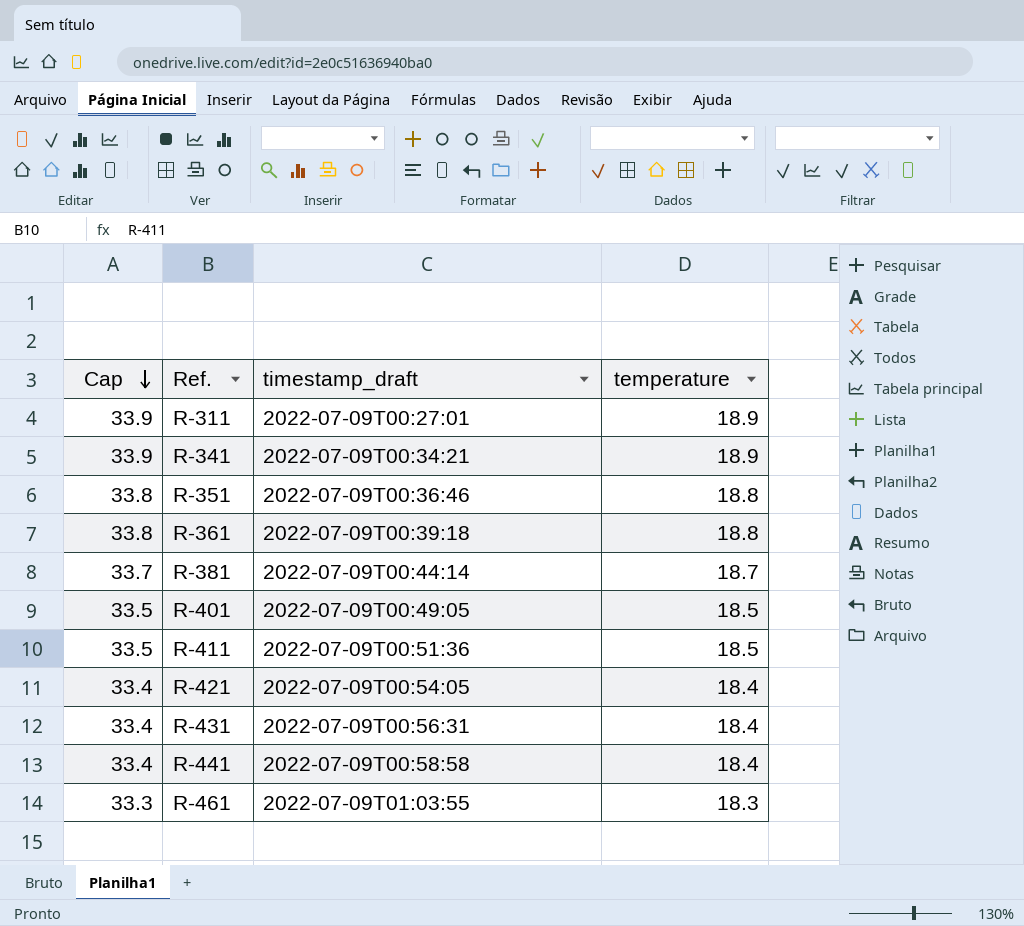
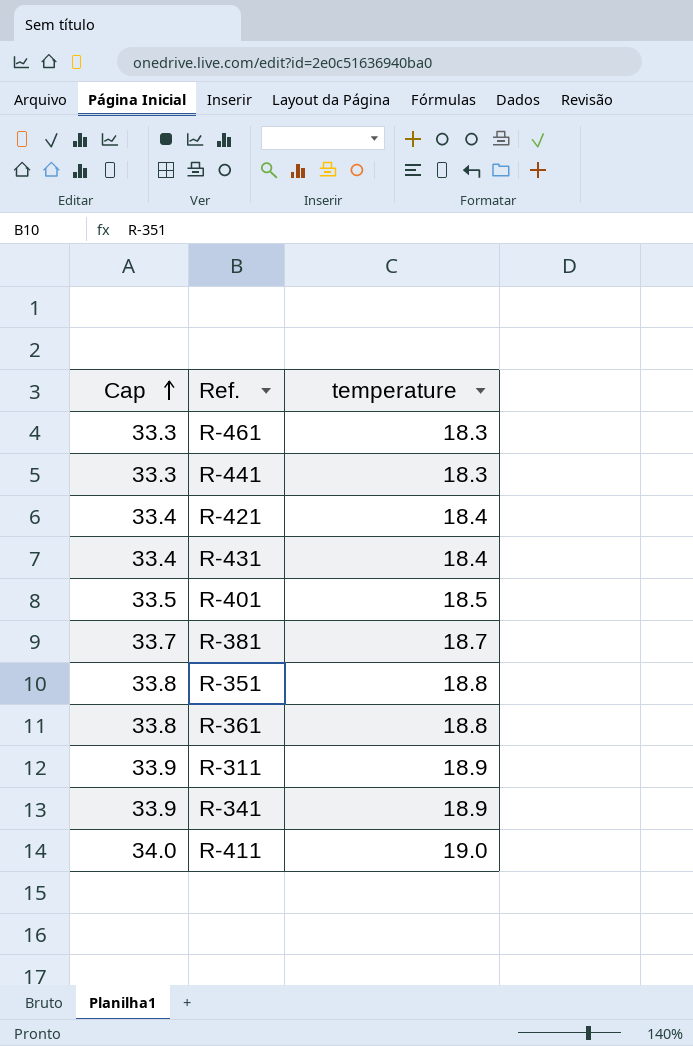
row order: Cap descending -> Cap ascending
column timestamp_draft | position: 3 -> none
R-441 | Cap: 33.4 -> 33.3
R-441 | temperature: 18.4 -> 18.3
R-411 | Cap: 33.5 -> 34.0
R-411 | temperature: 18.5 -> 19.0

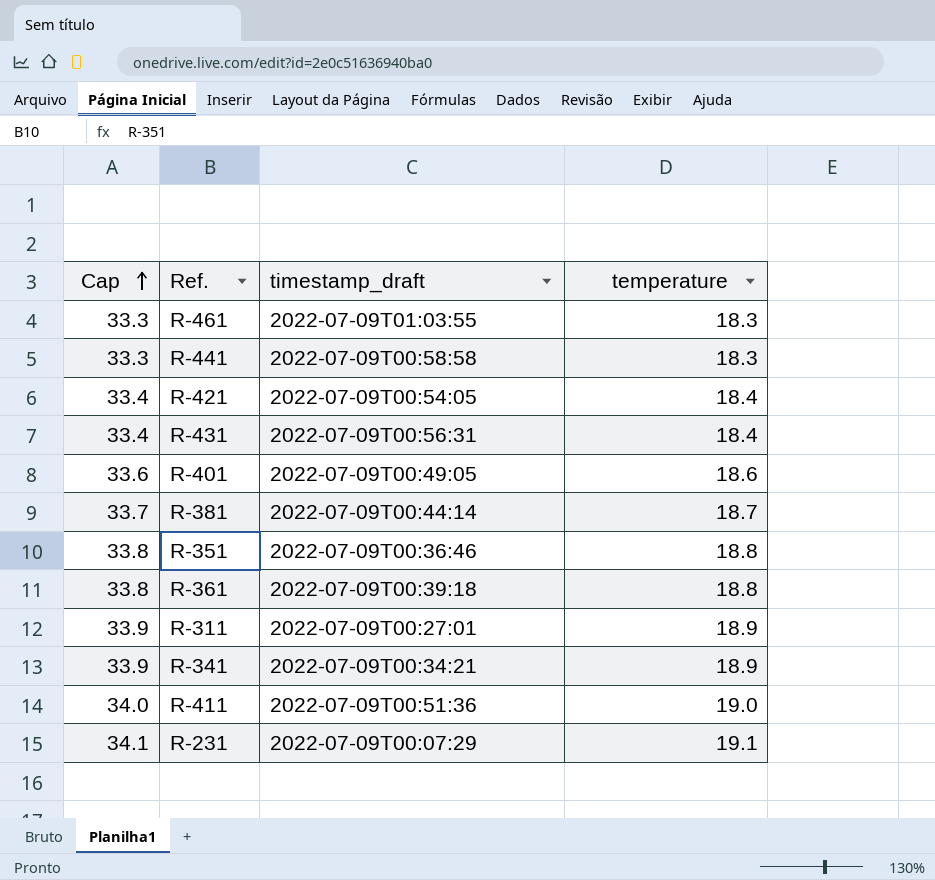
column timestamp_draft | position: none -> 3
R-401 | Cap: 33.5 -> 33.6
R-401 | temperature: 18.5 -> 18.6
row R-231: none -> 34.1 | 2022-07-09T00:07:29 | 19.1

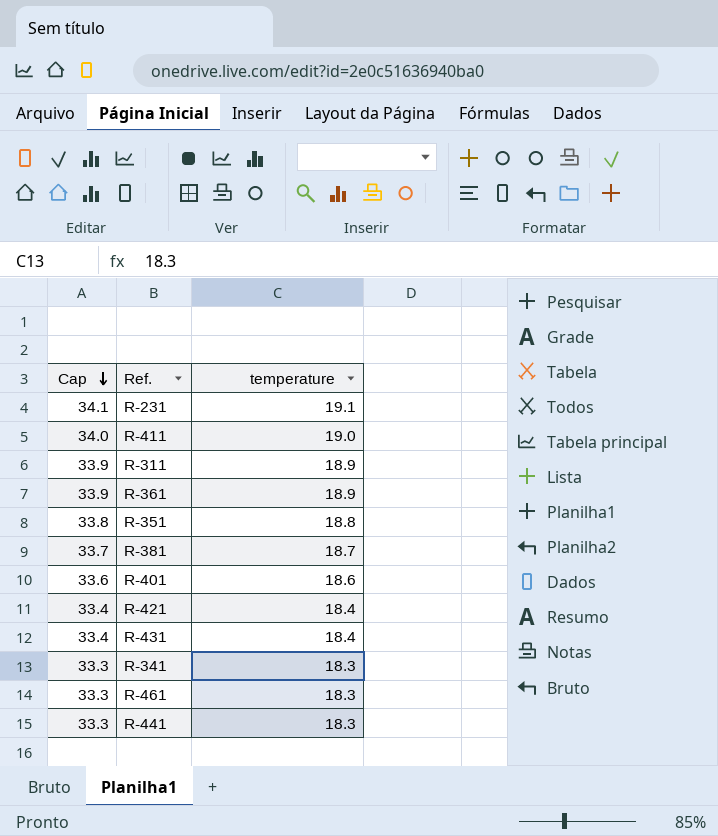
row order: Cap ascending -> Cap descending
column timestamp_draft | position: 3 -> none
R-361 | Cap: 33.8 -> 33.9
R-361 | temperature: 18.8 -> 18.9
R-341 | Cap: 33.9 -> 33.3
R-341 | temperature: 18.9 -> 18.3

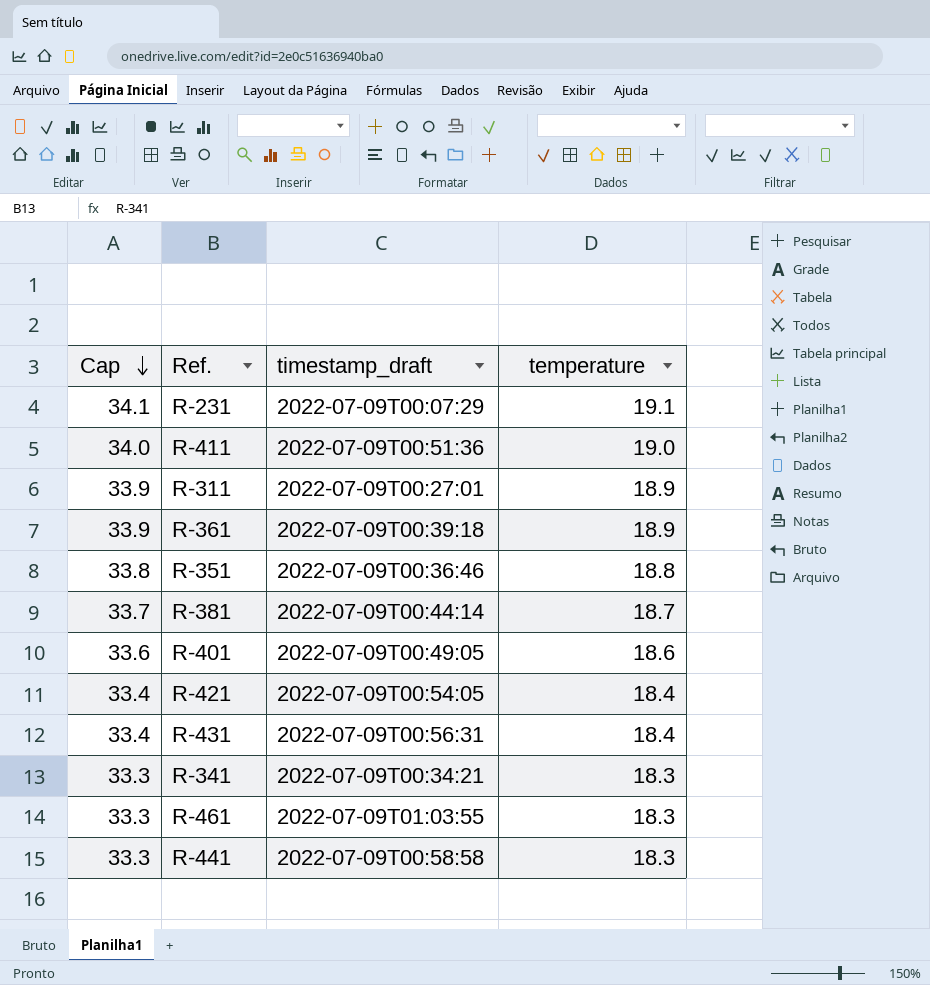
column timestamp_draft | position: none -> 3

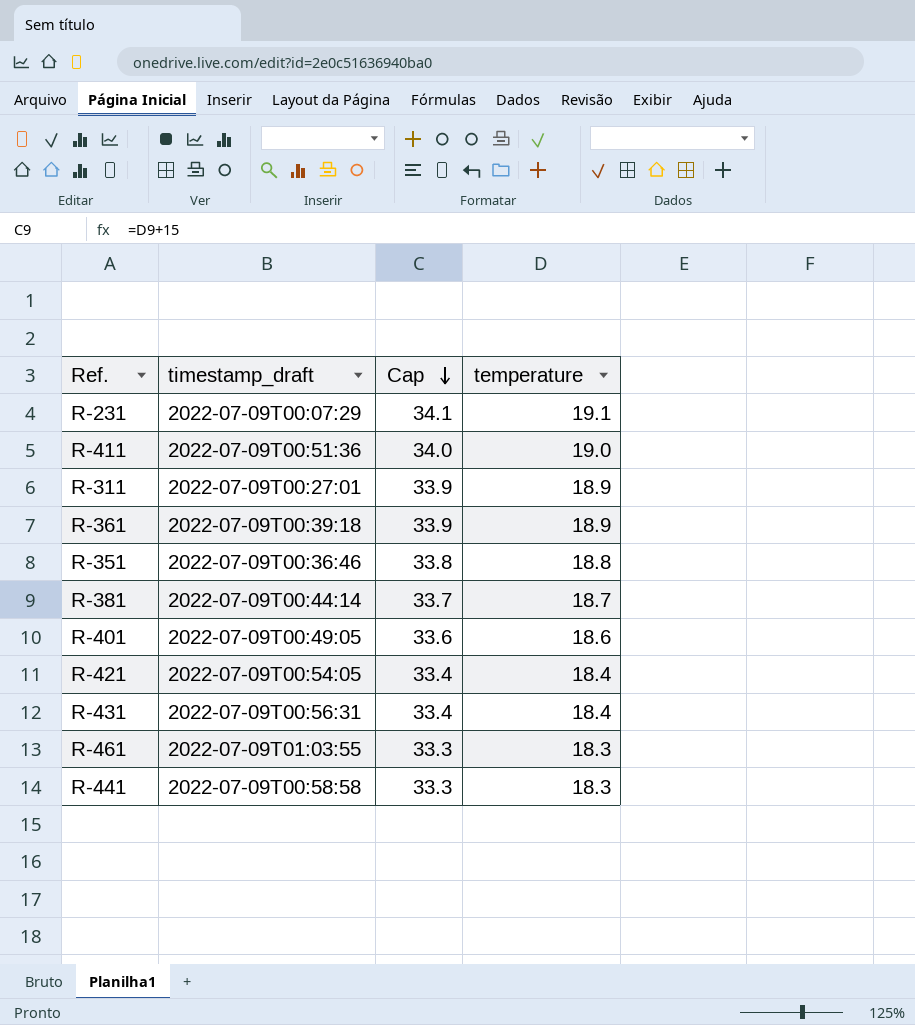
column Cap | position: 1 -> 3
row R-341: 33.3 | 2022-07-09T00:34:21 | 18.3 -> none

